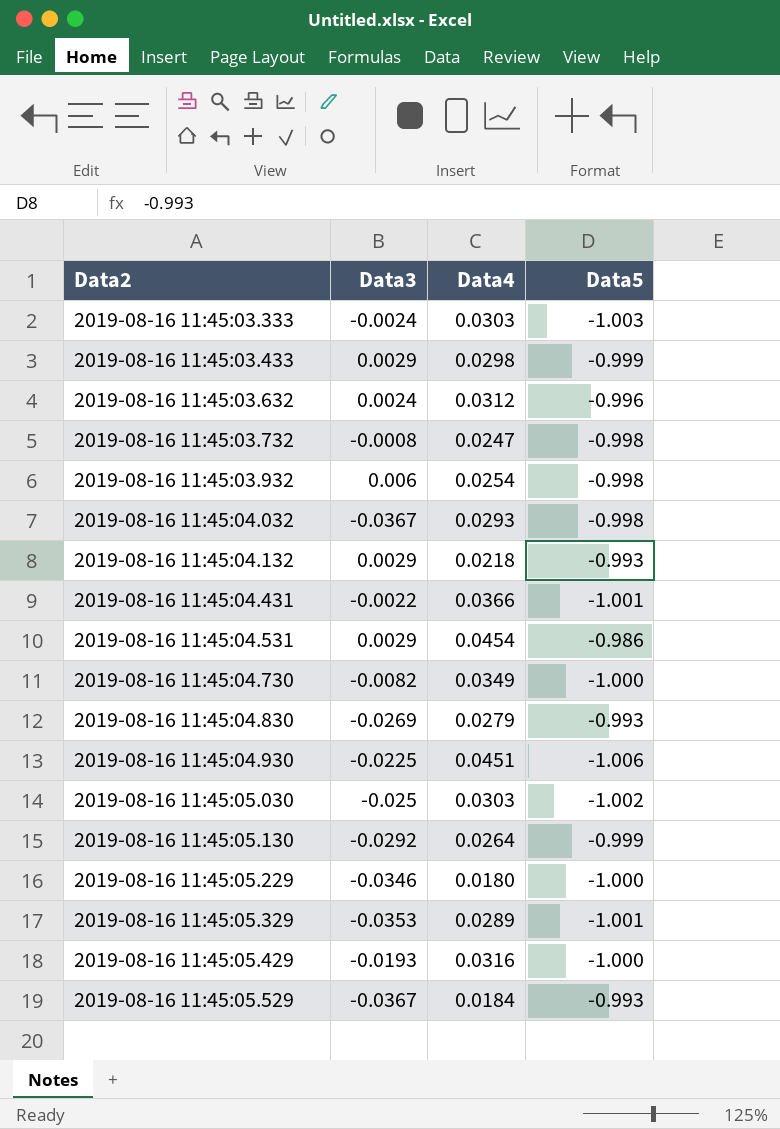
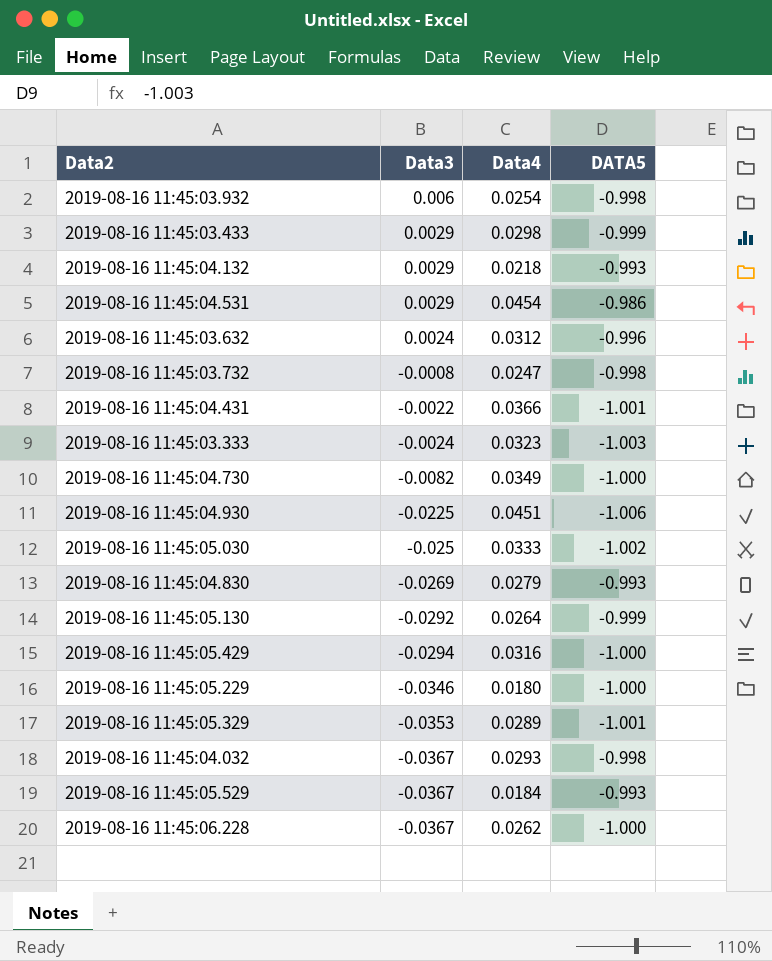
row order: Data2 ascending -> Data3 descending
column name: Data5 -> DATA5
2019-08-16 11:45:03.333 | Data4: 0.0303 -> 0.0323
2019-08-16 11:45:05.030 | Data4: 0.0303 -> 0.0333
2019-08-16 11:45:05.429 | Data3: -0.0193 -> -0.0294
row 2019-08-16 11:45:06.228: none -> -0.0367 | 0.0262 | -1.000

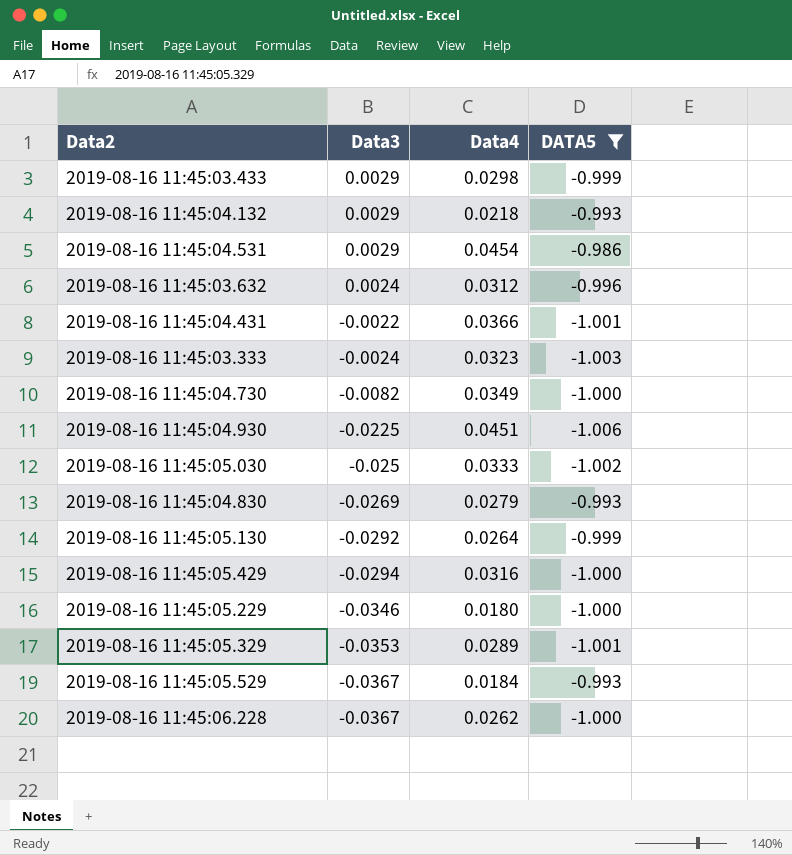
filter: none -> DATA5 != -0.998

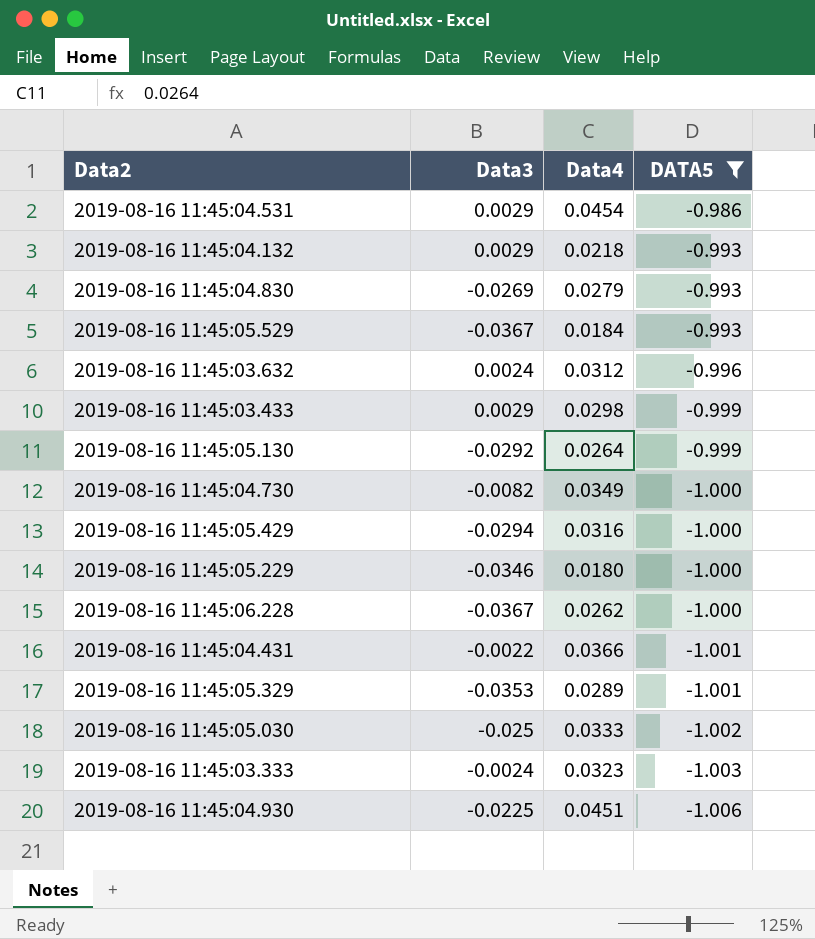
row order: Data3 descending -> DATA5 descending

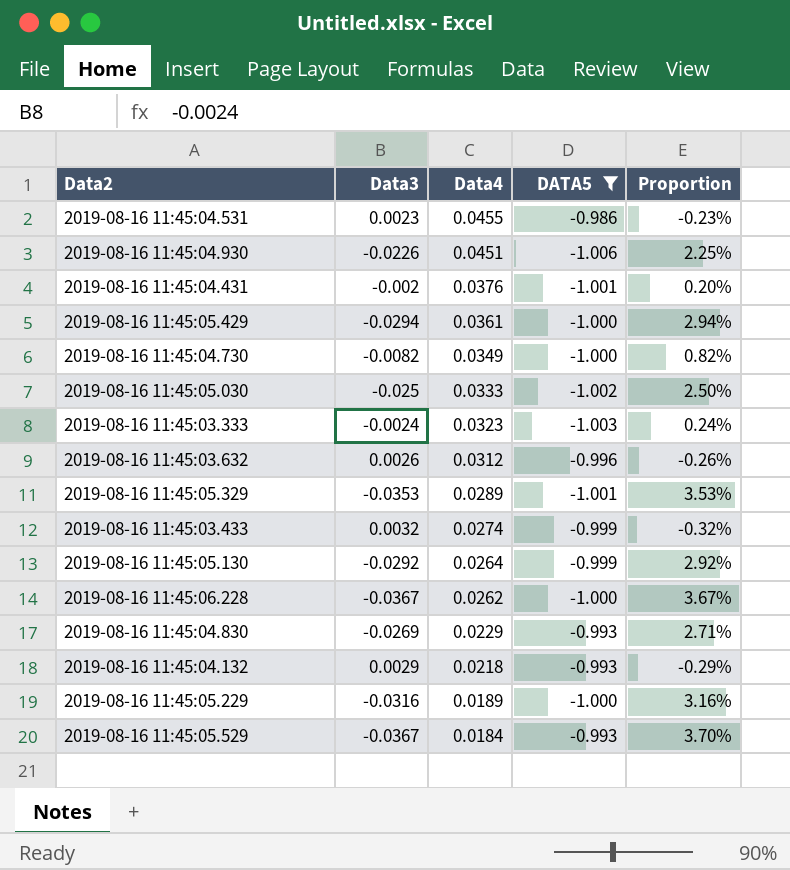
row order: DATA5 descending -> Data4 descending
column Proportion | formula: none -> [Data3] / [DATA5]
2019-08-16 11:45:04.531 | Data3: 0.0029 -> 0.0023
2019-08-16 11:45:04.531 | Data4: 0.0454 -> 0.0455
2019-08-16 11:45:04.930 | Data3: -0.0225 -> -0.0226
2019-08-16 11:45:04.431 | Data3: -0.0022 -> -0.002
2019-08-16 11:45:04.431 | Data4: 0.0366 -> 0.0376
2019-08-16 11:45:05.429 | Data4: 0.0316 -> 0.0361
2019-08-16 11:45:03.632 | Data3: 0.0024 -> 0.0026
2019-08-16 11:45:03.433 | Data3: 0.0029 -> 0.0032
2019-08-16 11:45:03.433 | Data4: 0.0298 -> 0.0274
2019-08-16 11:45:04.830 | Data4: 0.0279 -> 0.0229
2019-08-16 11:45:05.229 | Data3: -0.0346 -> -0.0316
2019-08-16 11:45:05.229 | Data4: 0.0180 -> 0.0189

